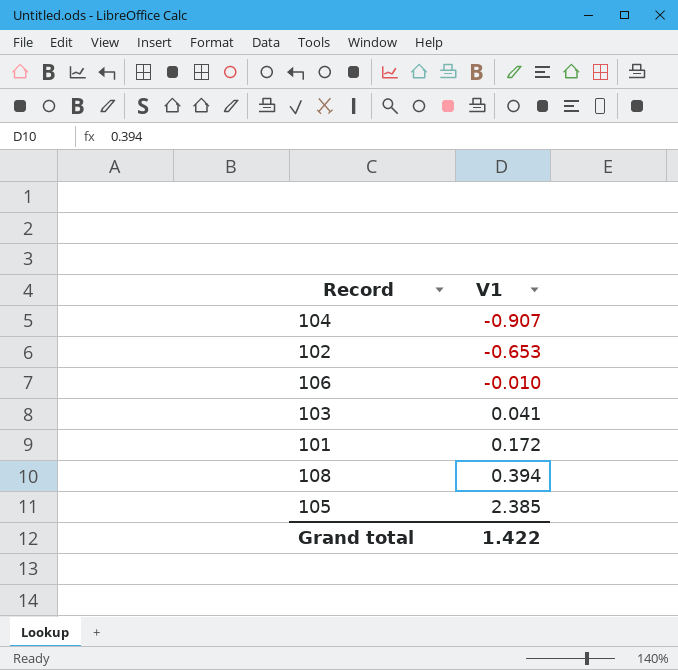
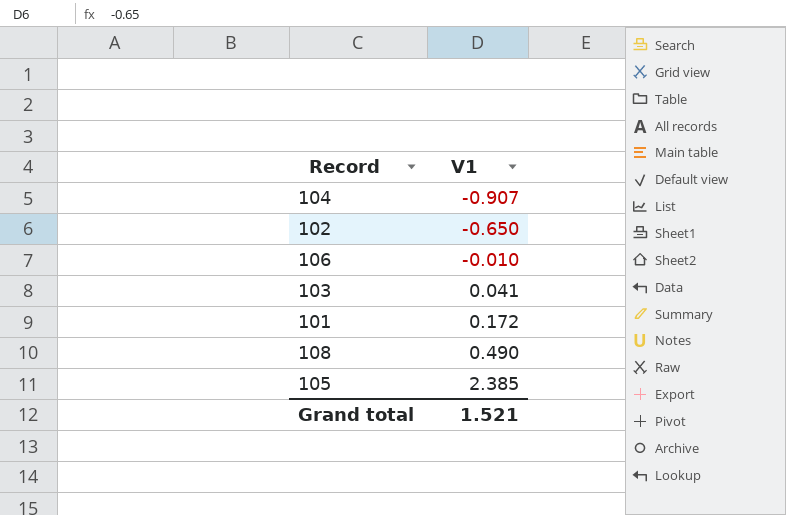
102 | V1: -0.653 -> -0.650
108 | V1: 0.394 -> 0.490
Grand total | V1: 1.422 -> 1.521

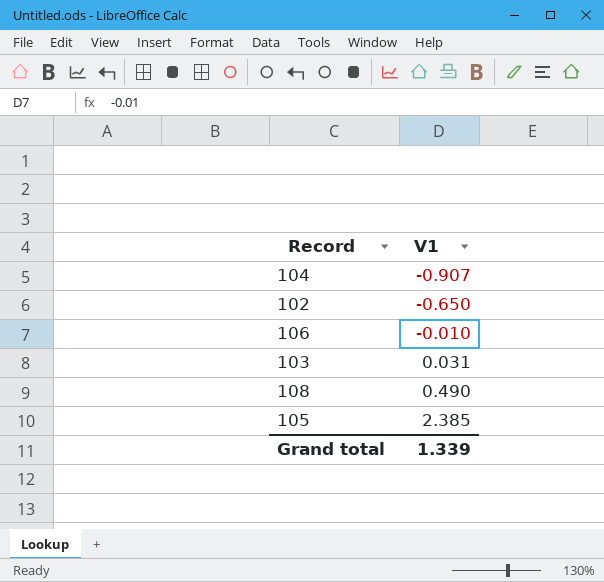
row 101: 0.172 -> none
103 | V1: 0.041 -> 0.031
Grand total | V1: 1.521 -> 1.339

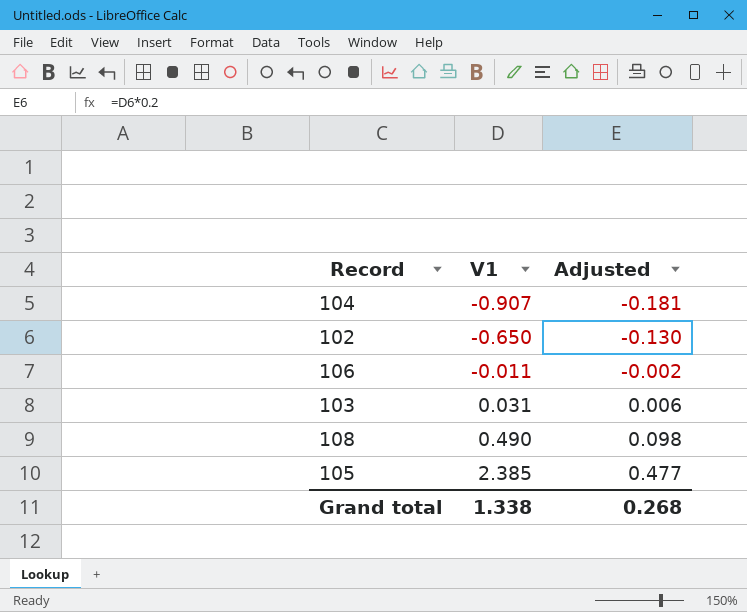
column Adjusted | formula: none -> [V1] * 0.2
106 | V1: -0.010 -> -0.011
Grand total | V1: 1.339 -> 1.338

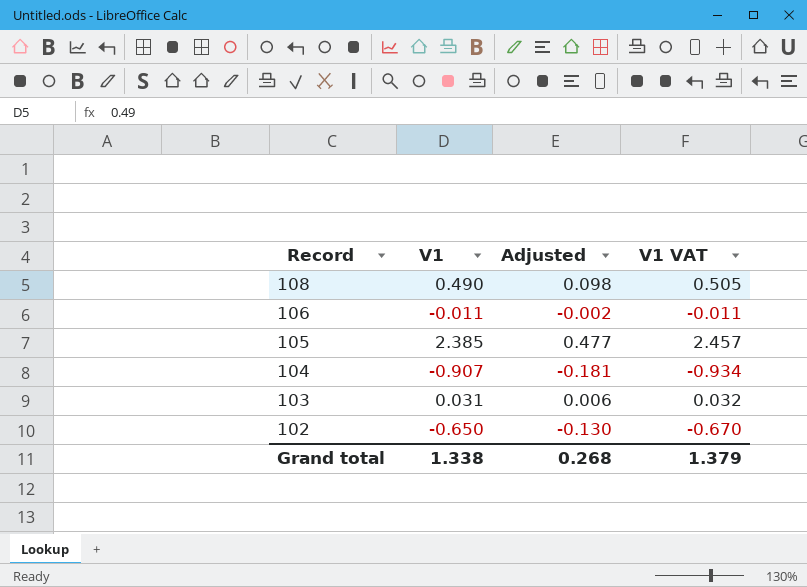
row order: V1 ascending -> Record descending
column V1 VAT | formula: none -> [V1] * 1.03

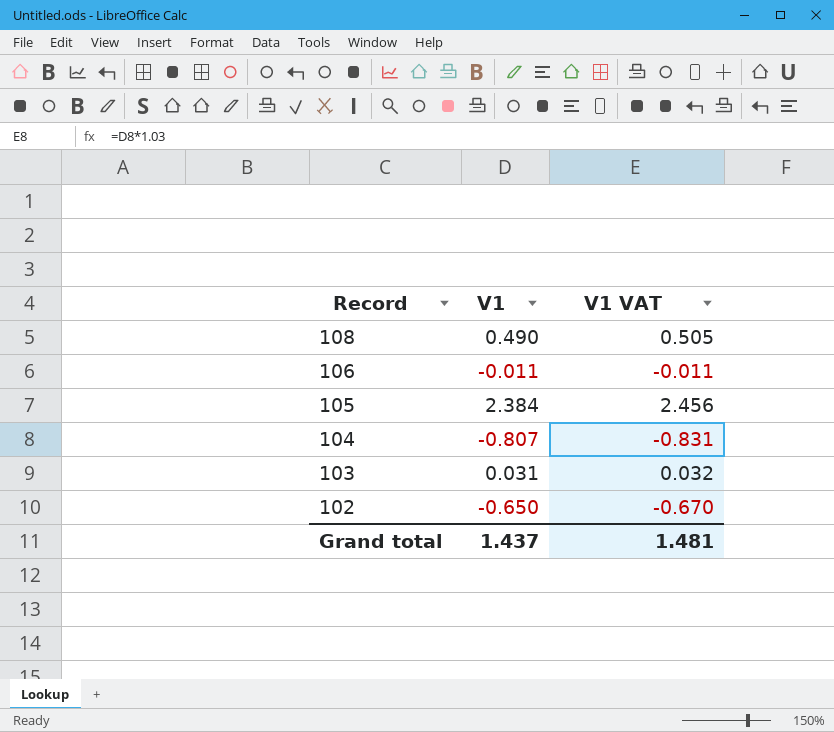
column Adjusted | formula: [V1] * 0.2 -> none
105 | V1: 2.385 -> 2.384
105 | V1 VAT: 2.457 -> 2.456
104 | V1: -0.907 -> -0.807
104 | V1 VAT: -0.934 -> -0.831
Grand total | V1: 1.338 -> 1.437
Grand total | V1 VAT: 1.379 -> 1.481

